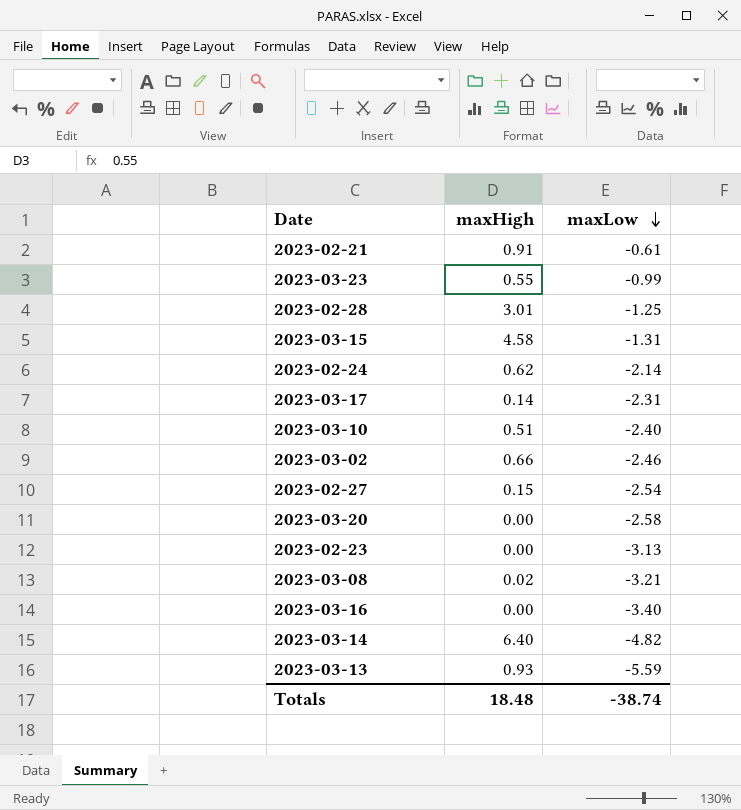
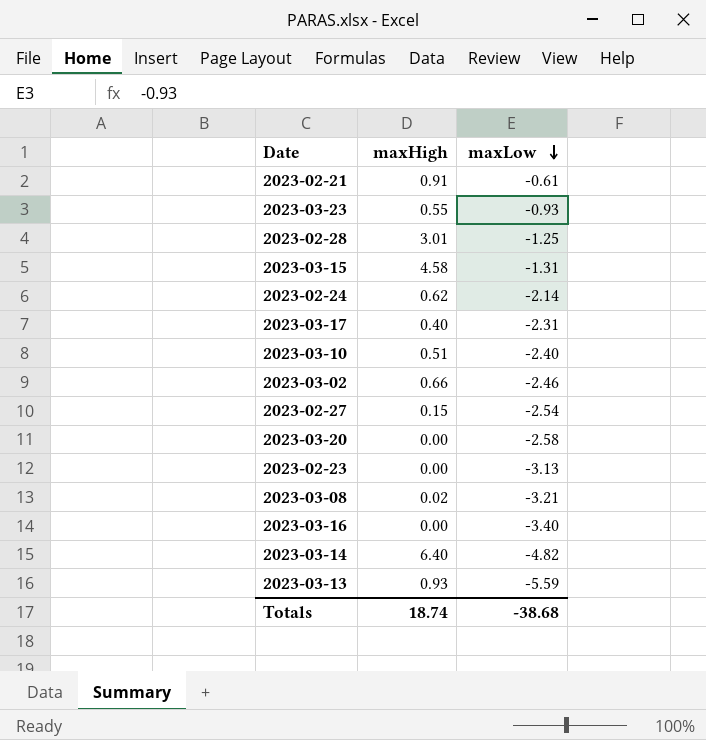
2023-03-23 | maxLow: -0.99 -> -0.93
2023-03-17 | maxHigh: 0.14 -> 0.40
Totals | maxHigh: 18.48 -> 18.74
Totals | maxLow: -38.74 -> -38.68

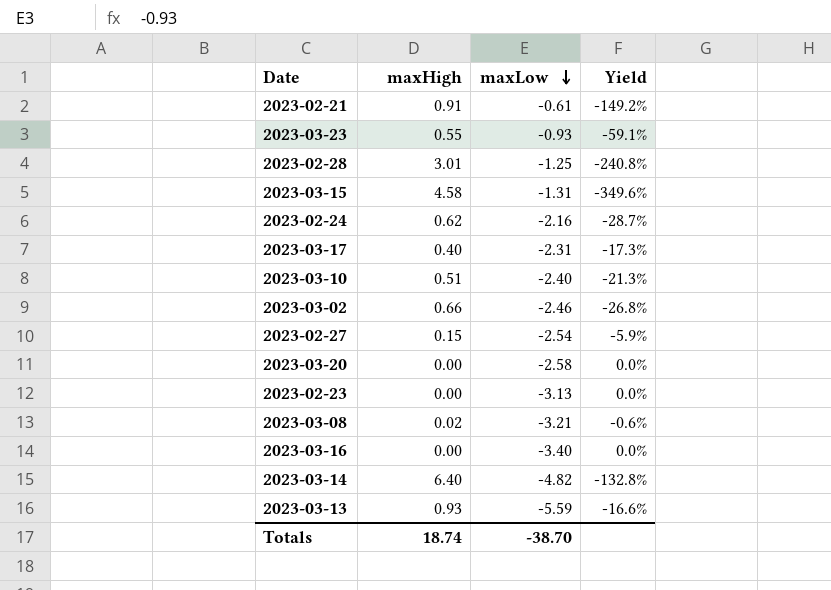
column Yield | formula: none -> [maxHigh] / [maxLow]
2023-02-24 | maxLow: -2.14 -> -2.16
Totals | maxLow: -38.68 -> -38.70

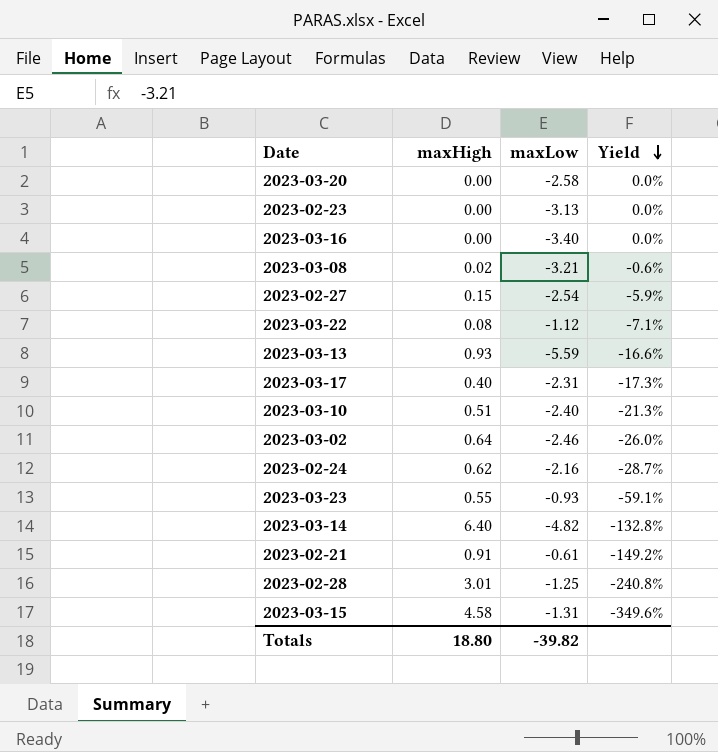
row order: maxLow descending -> Yield descending
row 2023-03-22: none -> 0.08 | -1.12 | -7.1%
2023-03-02 | maxHigh: 0.66 -> 0.64
2023-03-02 | Yield: -26.8% -> -26.0%
Totals | maxHigh: 18.74 -> 18.80
Totals | maxLow: -38.70 -> -39.82

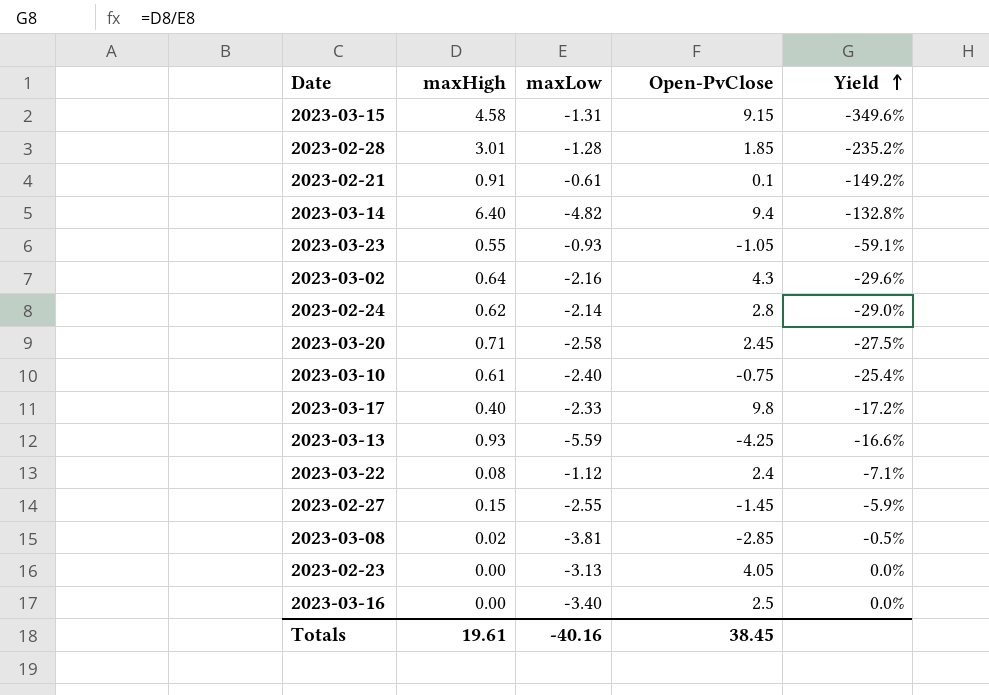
row order: Yield descending -> Yield ascending
column Open-PvClose | position: none -> 4
2023-02-28 | maxLow: -1.25 -> -1.28
2023-02-28 | Yield: -240.8% -> -235.2%
2023-03-02 | maxLow: -2.46 -> -2.16
2023-03-02 | Yield: -26.0% -> -29.6%
2023-02-24 | maxLow: -2.16 -> -2.14
2023-02-24 | Yield: -28.7% -> -29.0%
2023-03-20 | maxHigh: 0.00 -> 0.71
2023-03-20 | Yield: 0.0% -> -27.5%
2023-03-10 | maxHigh: 0.51 -> 0.61
2023-03-10 | Yield: -21.3% -> -25.4%
2023-03-17 | maxLow: -2.31 -> -2.33
2023-03-17 | Yield: -17.3% -> -17.2%
2023-02-27 | maxLow: -2.54 -> -2.55
2023-03-08 | maxLow: -3.21 -> -3.81
2023-03-08 | Yield: -0.6% -> -0.5%
Totals | maxHigh: 18.80 -> 19.61
Totals | maxLow: -39.82 -> -40.16

